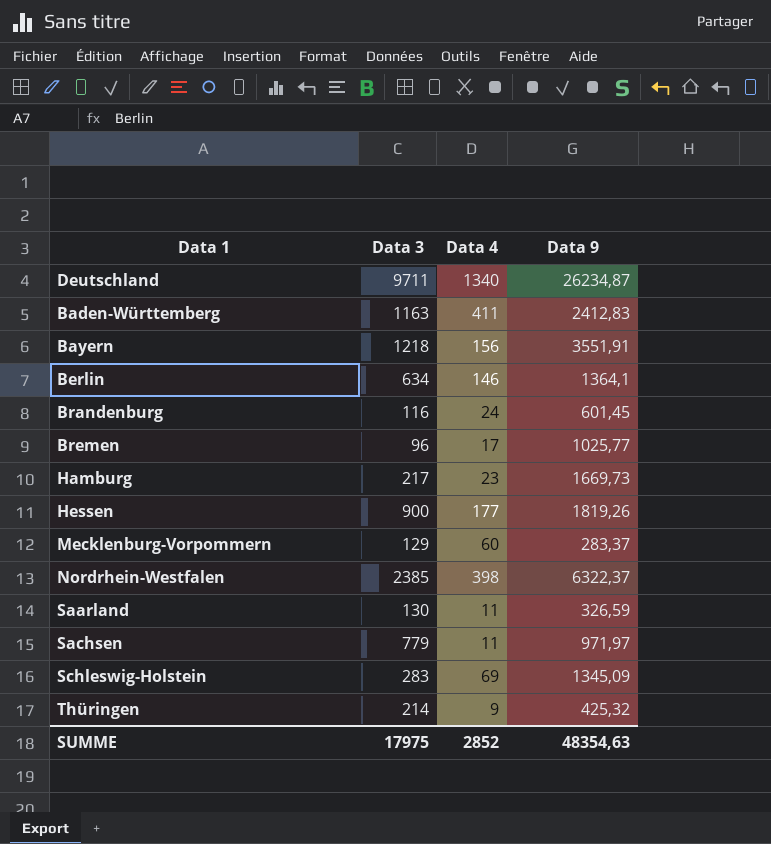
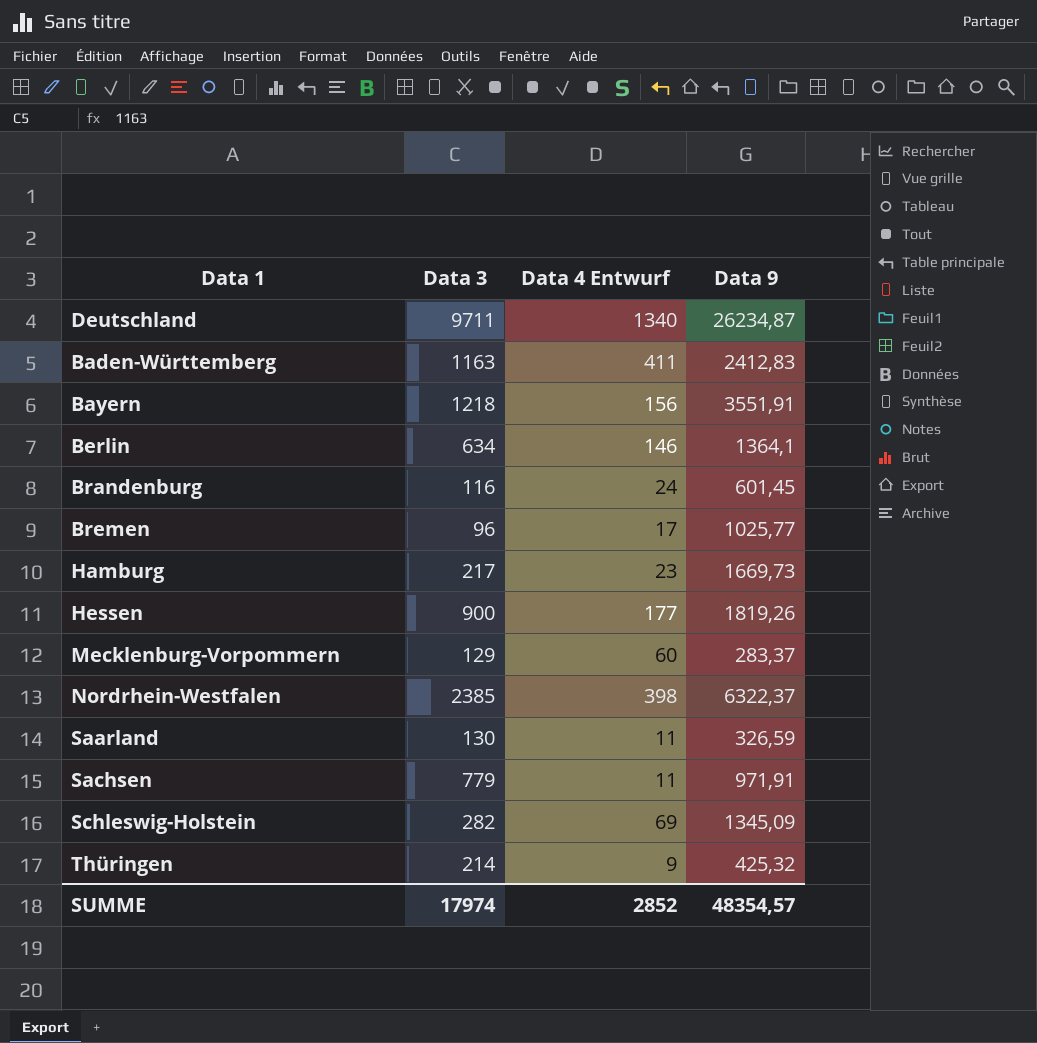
column name: Data 4 -> Data 4 Entwurf
Sachsen | Data 9: 971,97 -> 971,91
Schleswig-Holstein | Data 3: 283 -> 282
SUMME | Data 3: 17975 -> 17974
SUMME | Data 9: 48354,63 -> 48354,57

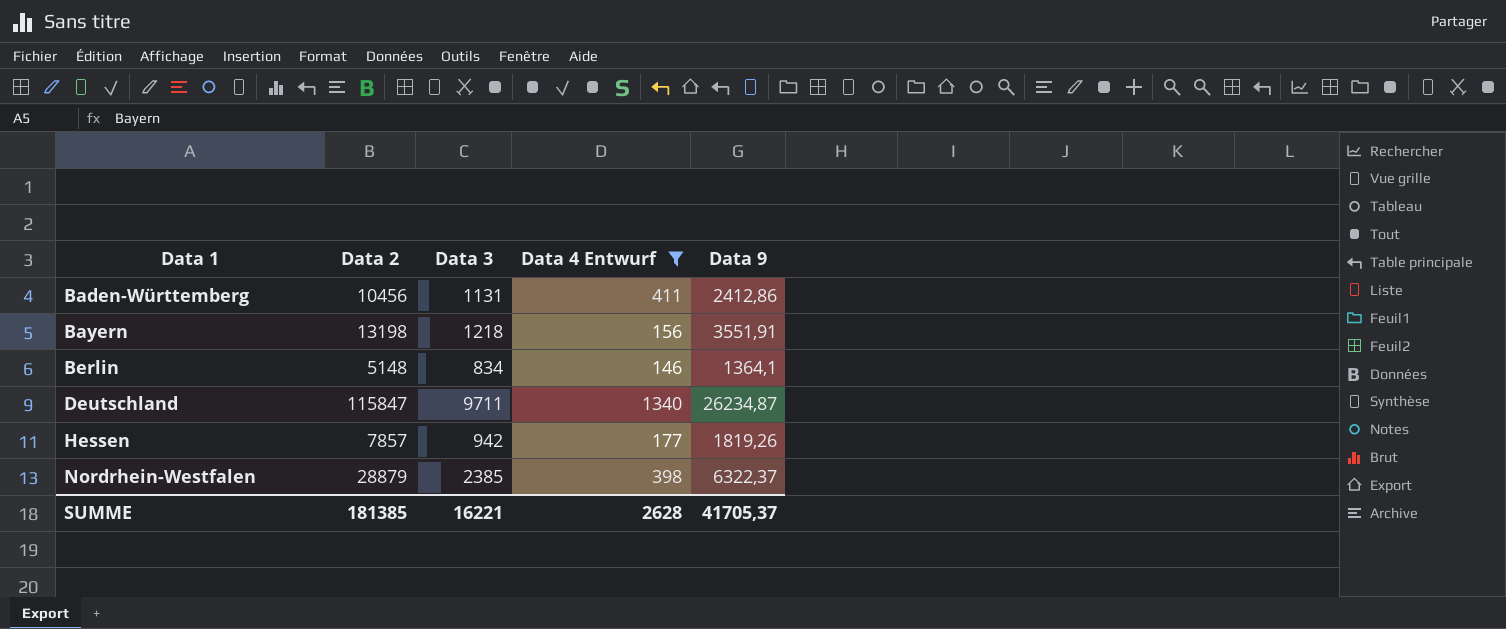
filter: none -> Data 4 Entwurf >= 146
row order: none -> Data 1 ascending
column Data 2 | position: none -> 2
Baden-Württemberg | Data 3: 1163 -> 1131
Baden-Württemberg | Data 9: 2412,83 -> 2412,86
Berlin | Data 3: 634 -> 834
Hessen | Data 3: 900 -> 942
SUMME | Data 3: 17974 -> 16221
SUMME | Data 4 Entwurf: 2852 -> 2628
SUMME | Data 9: 48354,57 -> 41705,37

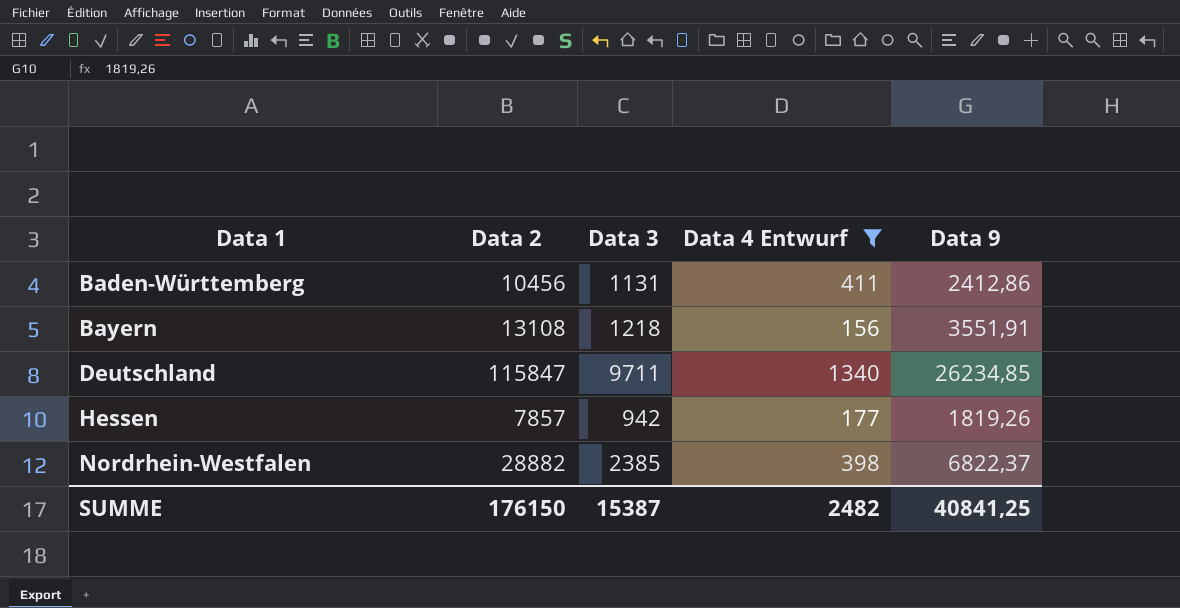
row Berlin: 5148 | 834 | 146 | 1364,1 -> none
Bayern | Data 2: 13198 -> 13108
Deutschland | Data 9: 26234,87 -> 26234,85
Nordrhein-Westfalen | Data 2: 28879 -> 28882
Nordrhein-Westfalen | Data 9: 6322,37 -> 6822,37
SUMME | Data 2: 181385 -> 176150
SUMME | Data 3: 16221 -> 15387
SUMME | Data 4 Entwurf: 2628 -> 2482
SUMME | Data 9: 41705,37 -> 40841,25

